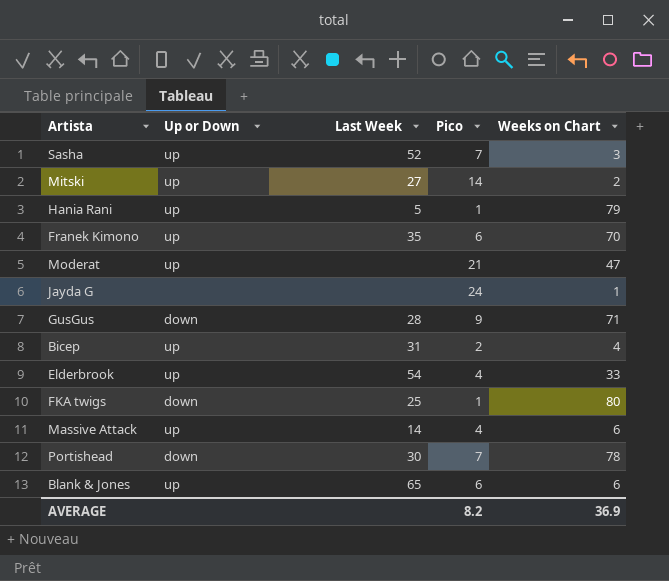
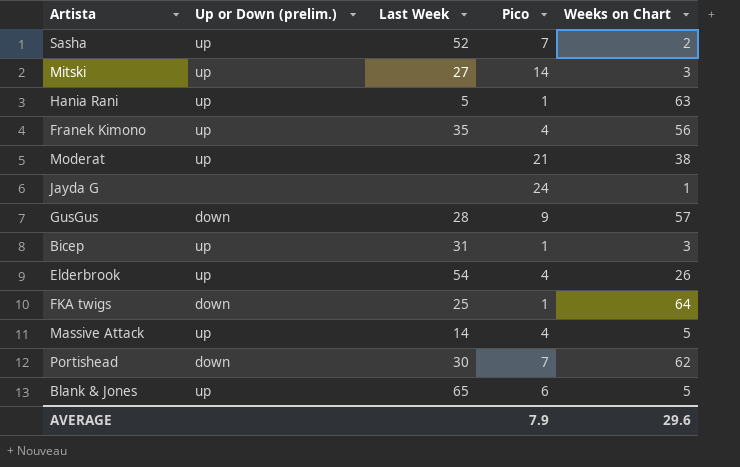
column name: Up or Down -> Up or Down (prelim.)
Sasha | Weeks on Chart: 3 -> 2
Mitski | Weeks on Chart: 2 -> 3
Hania Rani | Weeks on Chart: 79 -> 63
Franek Kimono | Pico: 6 -> 4
Franek Kimono | Weeks on Chart: 70 -> 56
Moderat | Weeks on Chart: 47 -> 38
GusGus | Weeks on Chart: 71 -> 57
Bicep | Pico: 2 -> 1
Bicep | Weeks on Chart: 4 -> 3
Elderbrook | Weeks on Chart: 33 -> 26
FKA twigs | Weeks on Chart: 80 -> 64
Massive Attack | Weeks on Chart: 6 -> 5
Portishead | Weeks on Chart: 78 -> 62
Blank & Jones | Weeks on Chart: 6 -> 5
AVERAGE | Pico: 8.2 -> 7.9
AVERAGE | Weeks on Chart: 36.9 -> 29.6

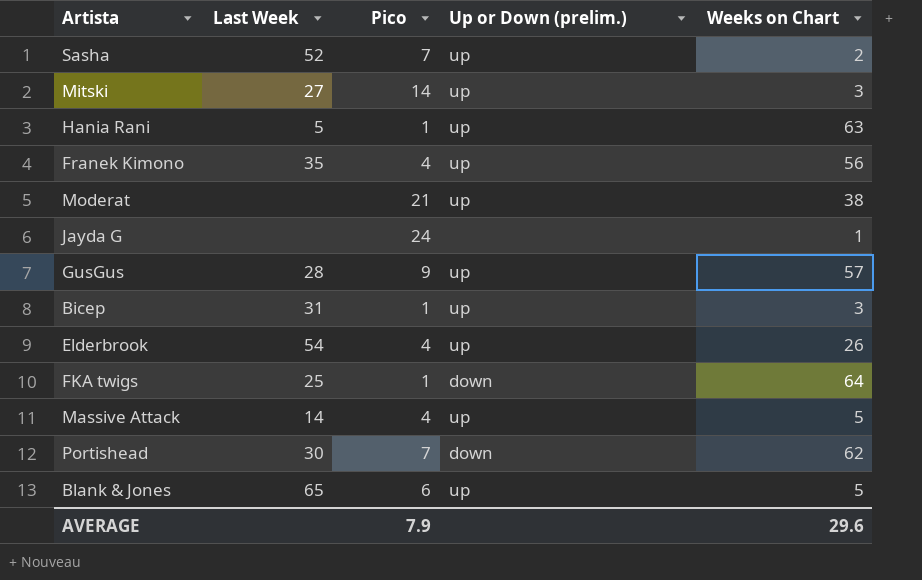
column Up or Down (prelim.) | position: 2 -> 4
GusGus | Up or Down (prelim.): down -> up

